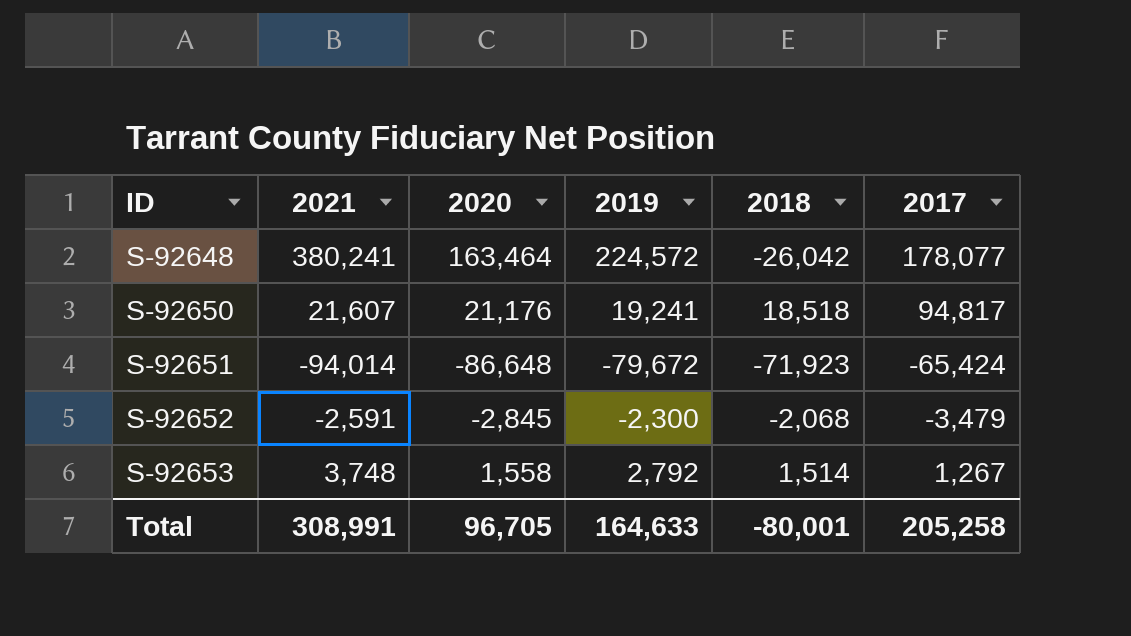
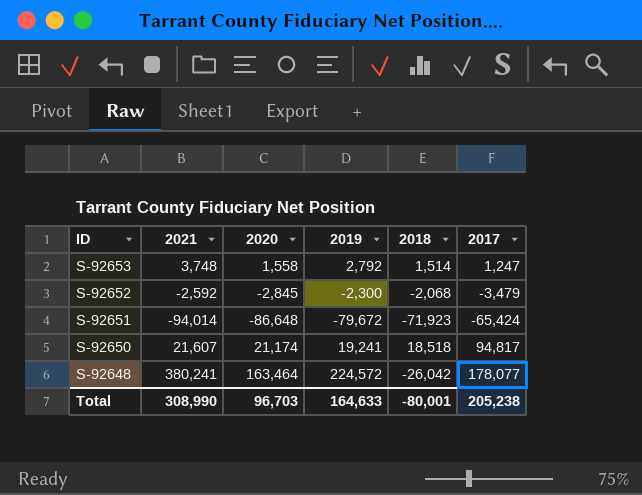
row order: ID ascending -> ID descending
S-92653 | 2017: 1,267 -> 1,247
S-92652 | 2021: -2,591 -> -2,592
S-92650 | 2020: 21,176 -> 21,174
Total | 2021: 308,991 -> 308,990
Total | 2020: 96,705 -> 96,703
Total | 2017: 205,258 -> 205,238

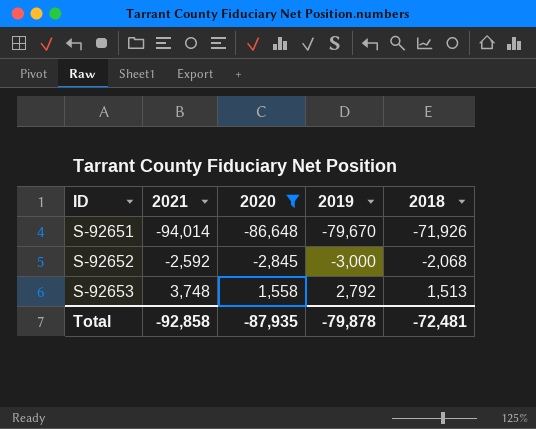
filter: none -> 2020 <= 1,558
row order: ID descending -> ID ascending
column 2017 | position: 6 -> none
S-92651 | 2019: -79,672 -> -79,670
S-92651 | 2018: -71,923 -> -71,926
S-92652 | 2019: -2,300 -> -3,000
S-92653 | 2018: 1,514 -> 1,513
Total | 2021: 308,990 -> -92,858
Total | 2020: 96,703 -> -87,935
Total | 2019: 164,633 -> -79,878
Total | 2018: -80,001 -> -72,481

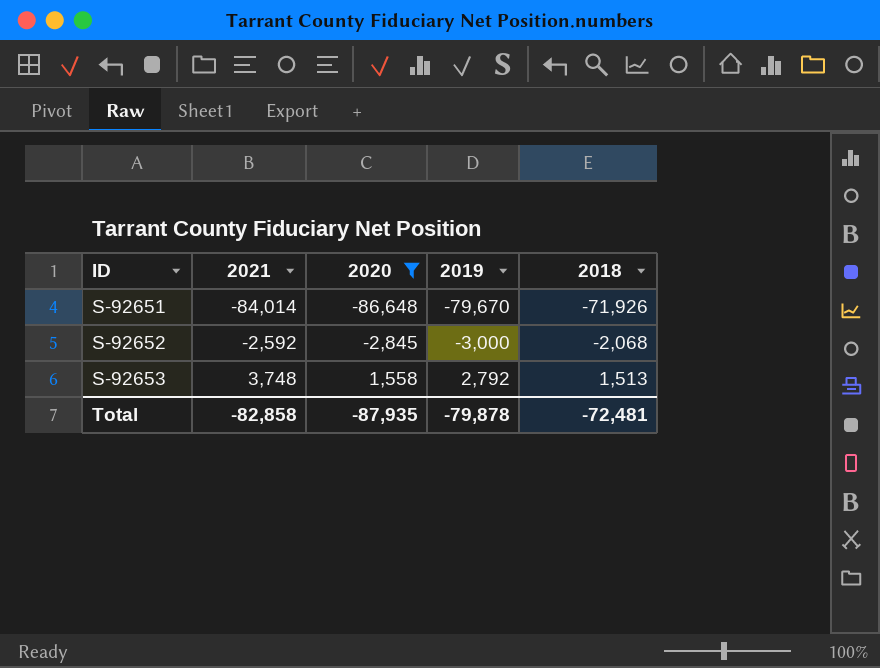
S-92651 | 2021: -94,014 -> -84,014
Total | 2021: -92,858 -> -82,858

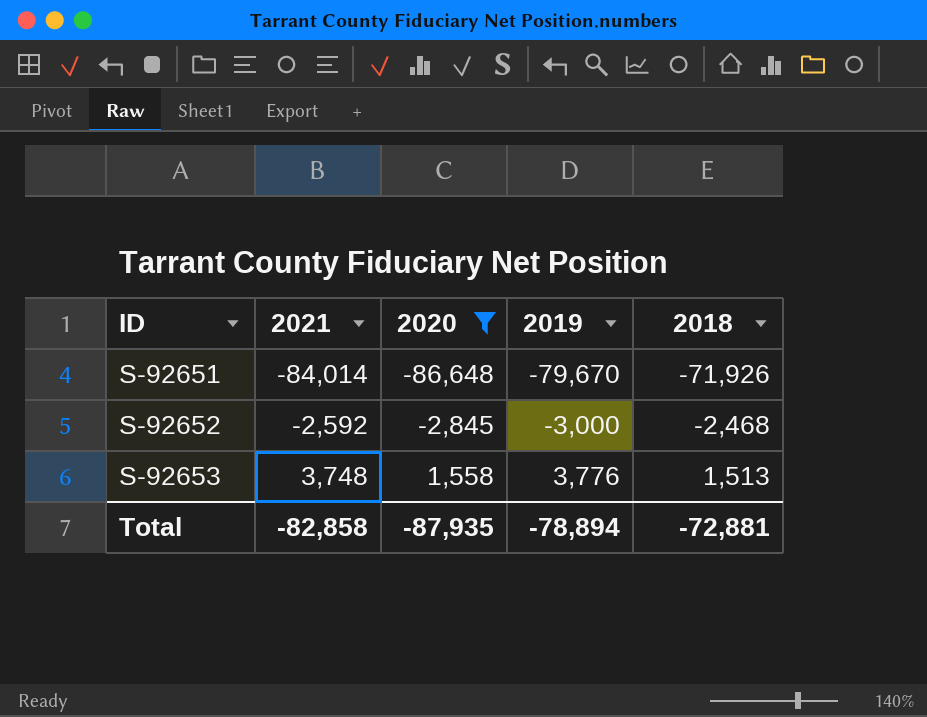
S-92652 | 2018: -2,068 -> -2,468
S-92653 | 2019: 2,792 -> 3,776
Total | 2019: -79,878 -> -78,894
Total | 2018: -72,481 -> -72,881

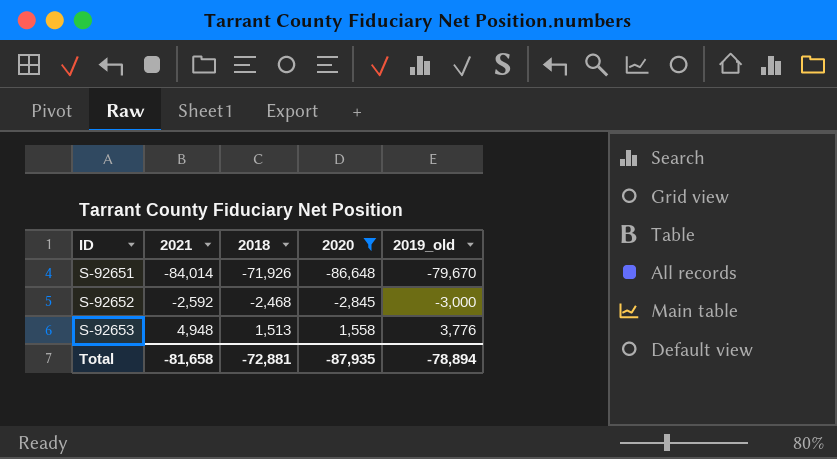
column 2018 | position: 5 -> 3
column name: 2019 -> 2019_old
S-92653 | 2021: 3,748 -> 4,948
Total | 2021: -82,858 -> -81,658

